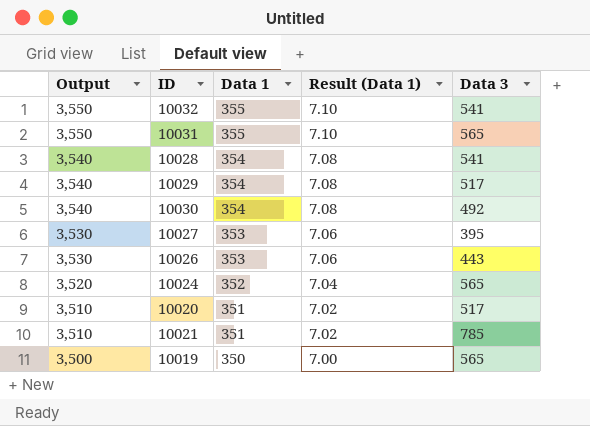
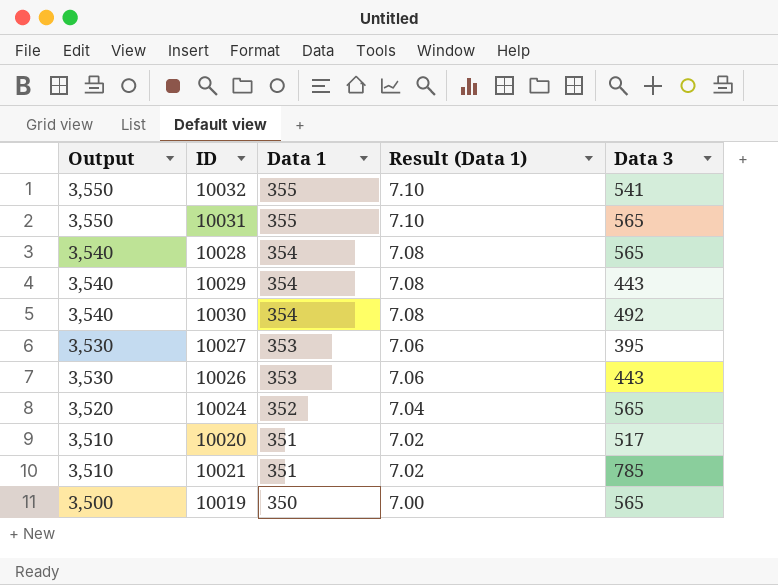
10028 | Data 3: 541 -> 565
10029 | Data 3: 517 -> 443

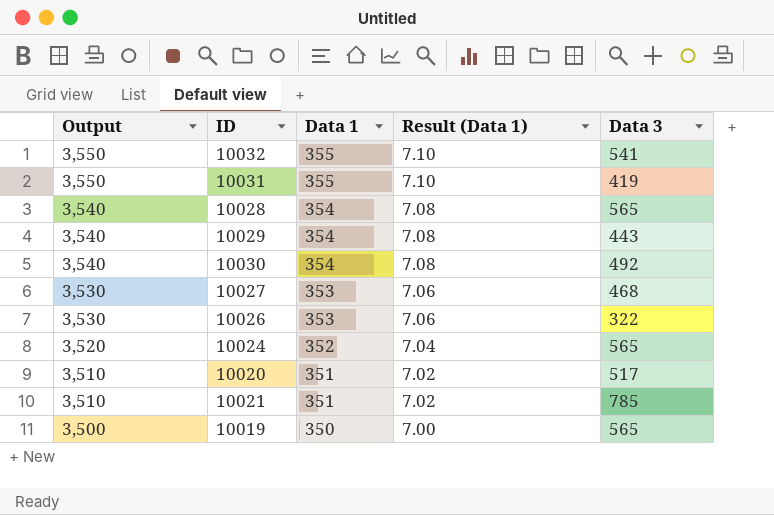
10031 | Data 3: 565 -> 419
10027 | Data 3: 395 -> 468
10026 | Data 3: 443 -> 322

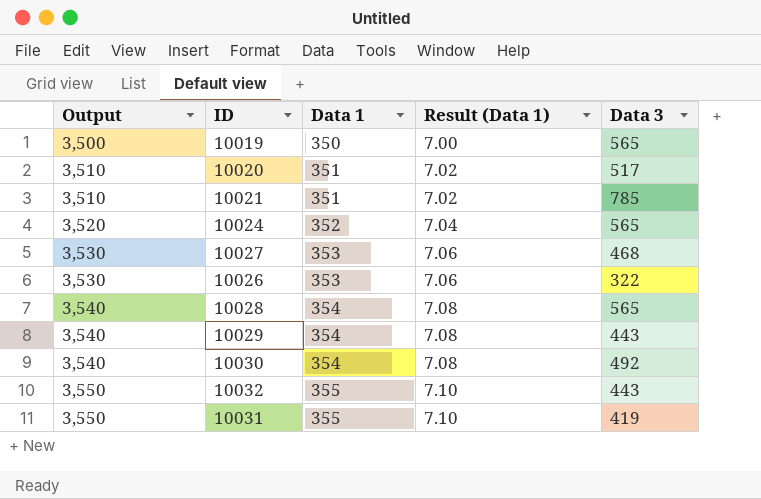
row order: Output descending -> Output ascending
10032 | Data 3: 541 -> 443

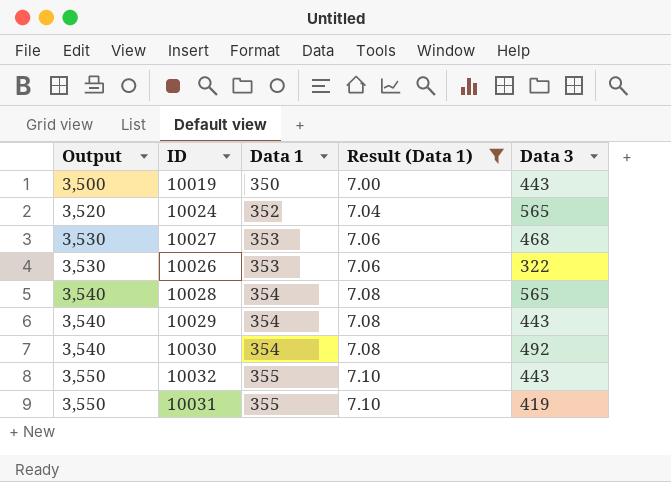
filter: none -> Result (Data 1) != 7.02
10019 | Data 3: 565 -> 443

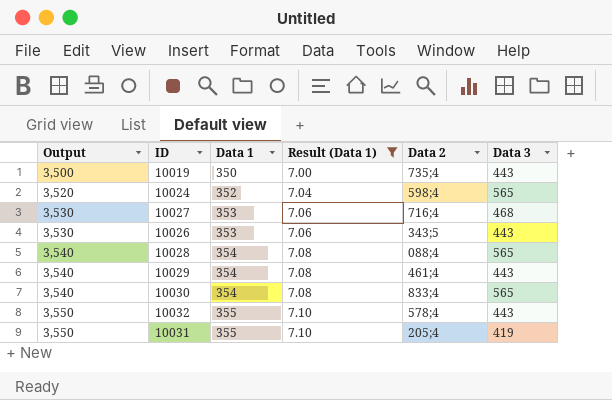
column Data 2 | position: none -> 5
10026 | Data 3: 322 -> 443
10030 | Data 3: 492 -> 565

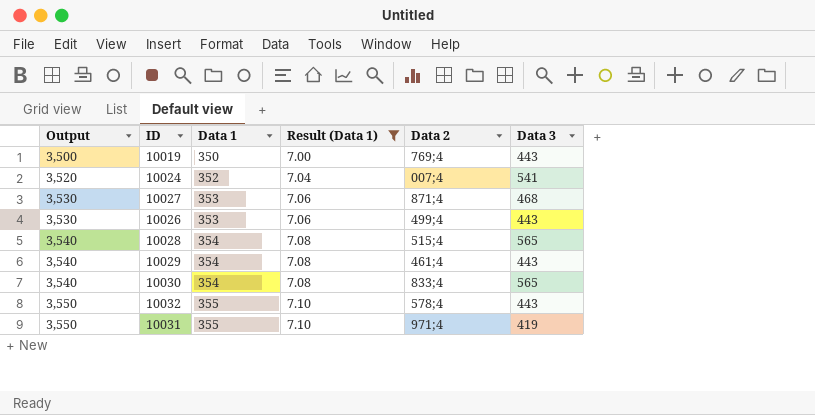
10019 | Data 2: 735;4 -> 769;4
10024 | Data 2: 598;4 -> 007;4
10024 | Data 3: 565 -> 541
10027 | Data 2: 716;4 -> 871;4
10026 | Data 2: 343;5 -> 499;4
10028 | Data 2: 088;4 -> 515;4
10031 | Data 2: 205;4 -> 971;4

